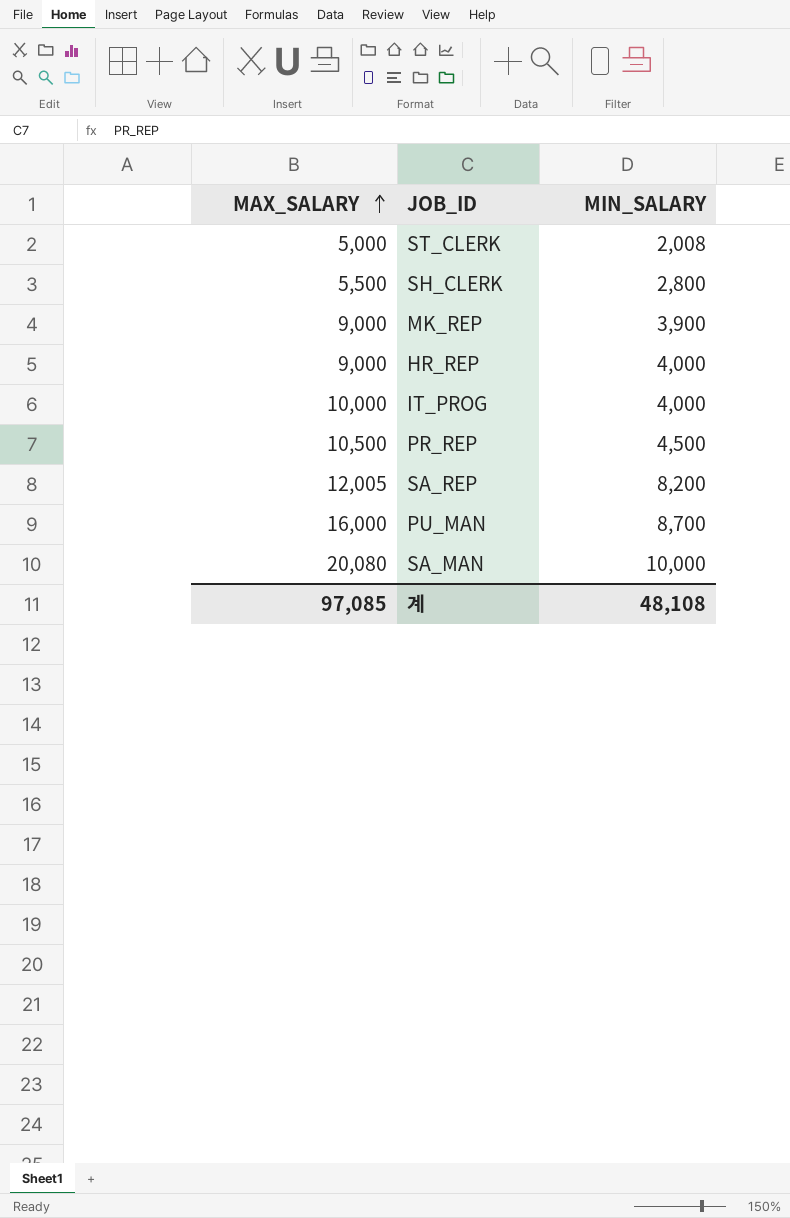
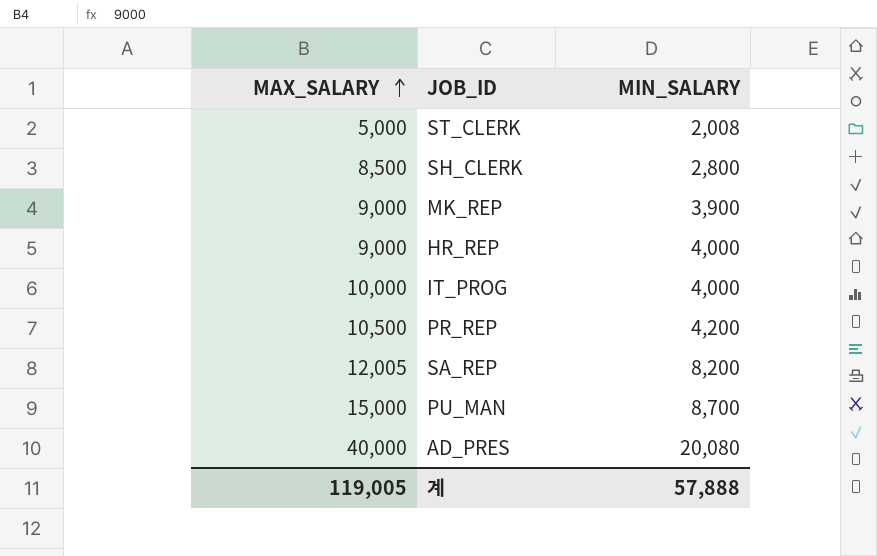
row SA_MAN: 20,080 | 10,000 -> none
SH_CLERK | MAX_SALARY: 5,500 -> 8,500
PR_REP | MIN_SALARY: 4,500 -> 4,200
PU_MAN | MAX_SALARY: 16,000 -> 15,000
row AD_PRES: none -> 40,000 | 20,080
계 | MAX_SALARY: 97,085 -> 119,005
계 | MIN_SALARY: 48,108 -> 57,888

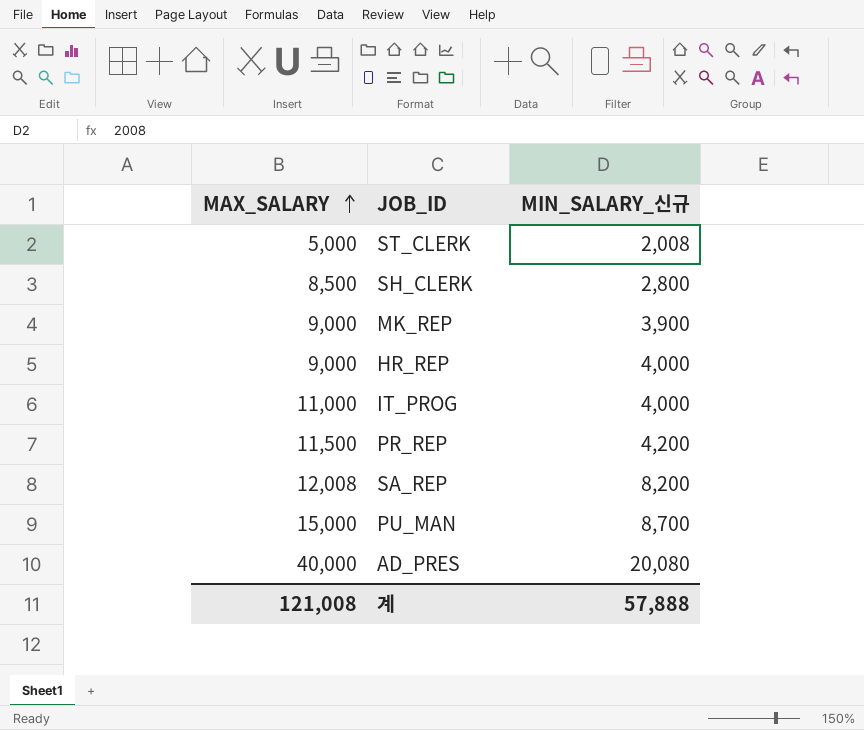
column name: MIN_SALARY -> MIN_SALARY_신규
IT_PROG | MAX_SALARY: 10,000 -> 11,000
PR_REP | MAX_SALARY: 10,500 -> 11,500
SA_REP | MAX_SALARY: 12,005 -> 12,008
계 | MAX_SALARY: 119,005 -> 121,008

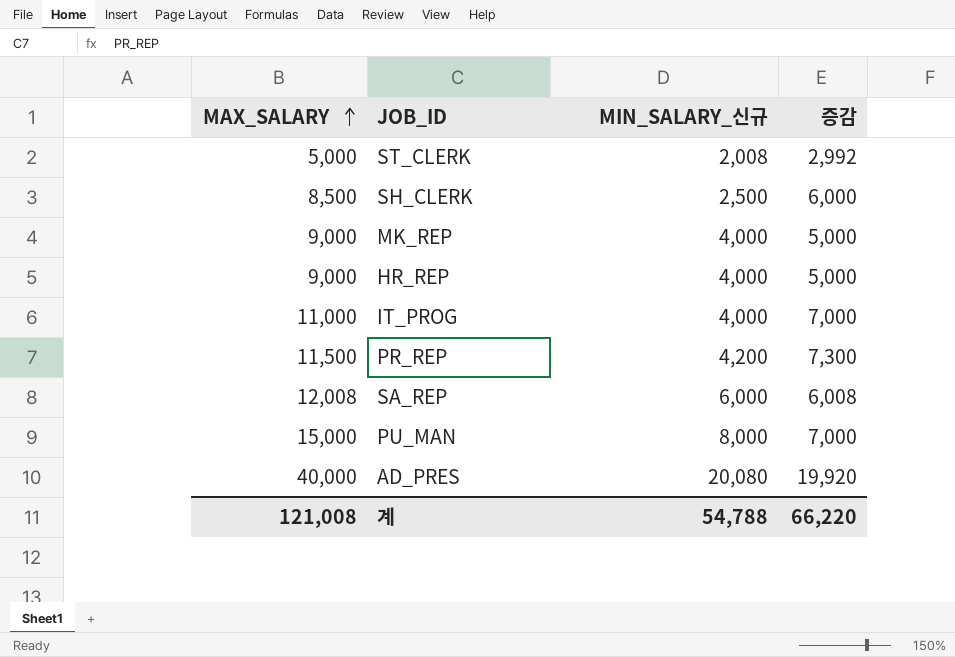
column 증감 | formula: none -> [MAX_SALARY] - [MIN_SALARY_신규]
SH_CLERK | MIN_SALARY_신규: 2,800 -> 2,500
MK_REP | MIN_SALARY_신규: 3,900 -> 4,000
SA_REP | MIN_SALARY_신규: 8,200 -> 6,000
PU_MAN | MIN_SALARY_신규: 8,700 -> 8,000
계 | MIN_SALARY_신규: 57,888 -> 54,788

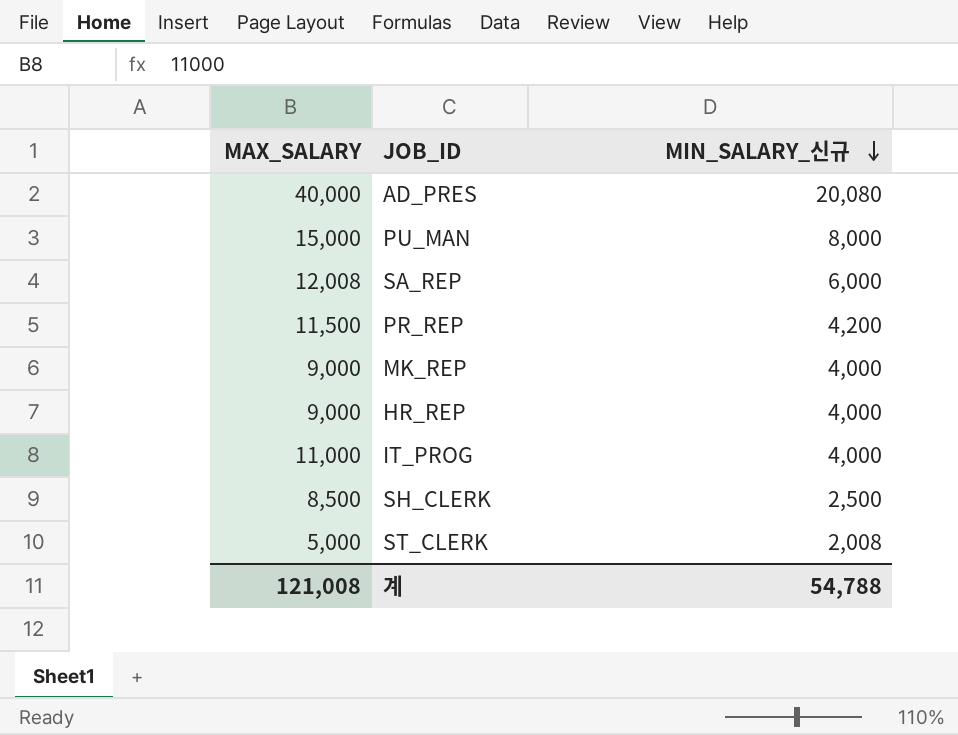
row order: MAX_SALARY ascending -> MIN_SALARY_신규 descending
column 증감 | formula: [MAX_SALARY] - [MIN_SALARY_신규] -> none

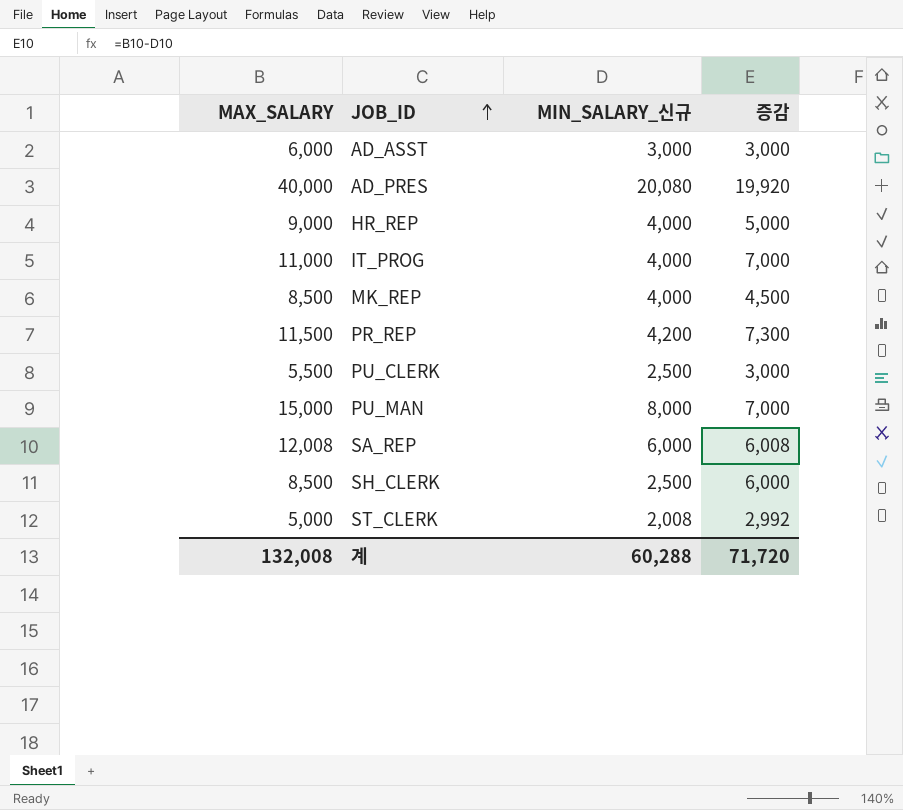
row order: MIN_SALARY_신규 descending -> JOB_ID ascending
column 증감 | formula: none -> [MAX_SALARY] - [MIN_SALARY_신규]
row AD_ASST: none -> 6,000 | 3,000 | 3,000
MK_REP | MAX_SALARY: 9,000 -> 8,500
row PU_CLERK: none -> 5,500 | 2,500 | 3,000
계 | MAX_SALARY: 121,008 -> 132,008
계 | MIN_SALARY_신규: 54,788 -> 60,288

